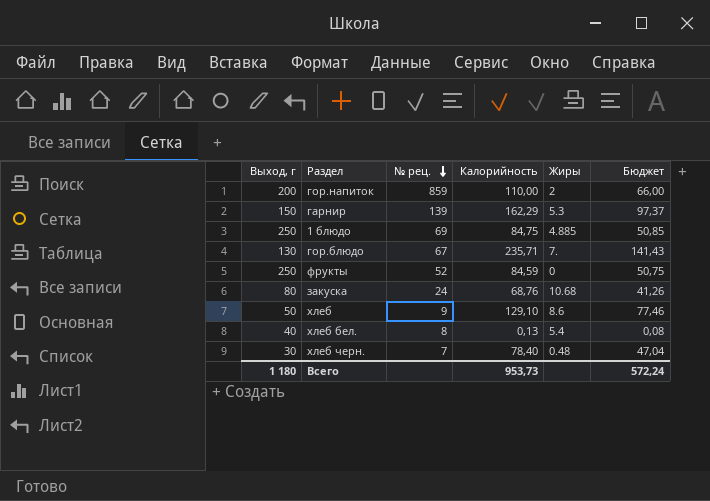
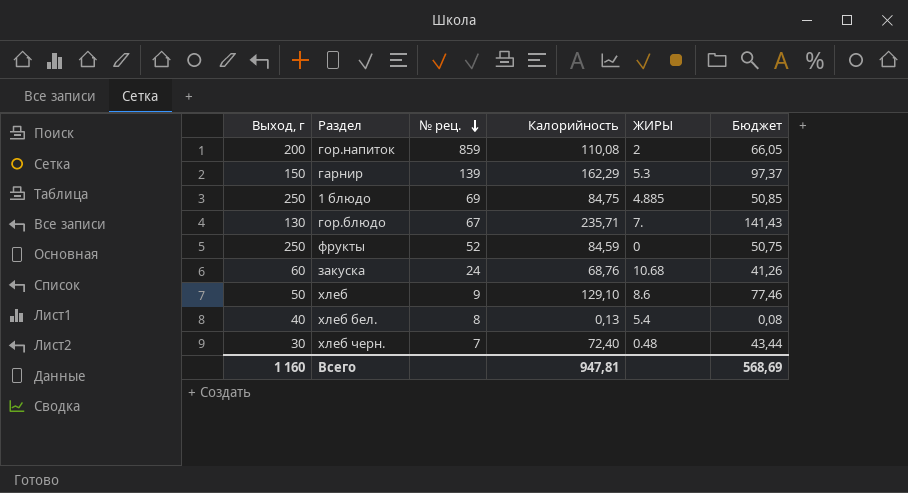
column name: Жиры -> ЖИРЫ
гор.напиток | Калорийность: 110,00 -> 110,08
гор.напиток | Бюджет: 66,00 -> 66,05
закуска | Выход, г: 80 -> 60
хлеб черн. | Калорийность: 78,40 -> 72,40
хлеб черн. | Бюджет: 47,04 -> 43,44
Всего | Выход, г: 1 180 -> 1 160
Всего | Калорийность: 953,73 -> 947,81
Всего | Бюджет: 572,24 -> 568,69

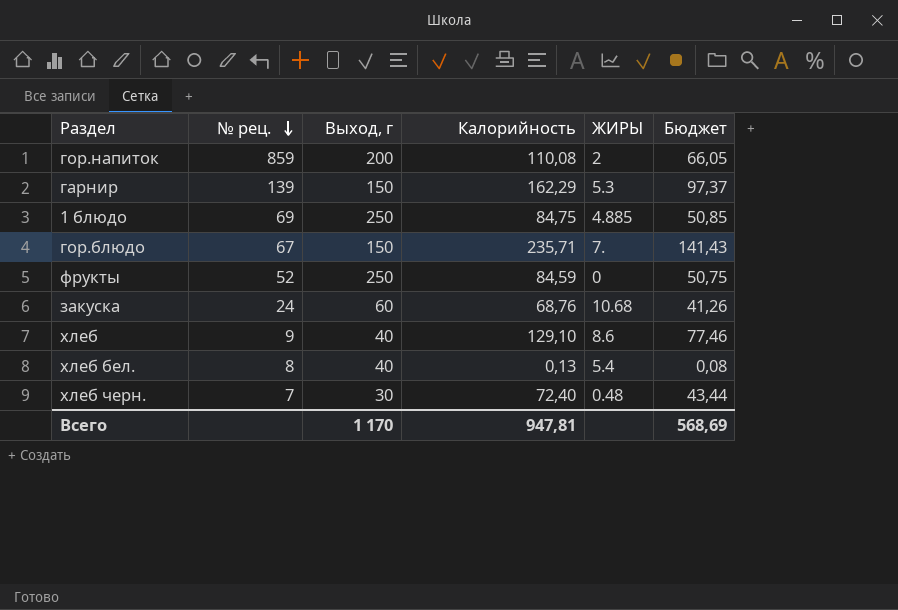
column Выход, г | position: 1 -> 3
гор.блюдо | Выход, г: 130 -> 150
хлеб | Выход, г: 50 -> 40
Всего | Выход, г: 1 160 -> 1 170

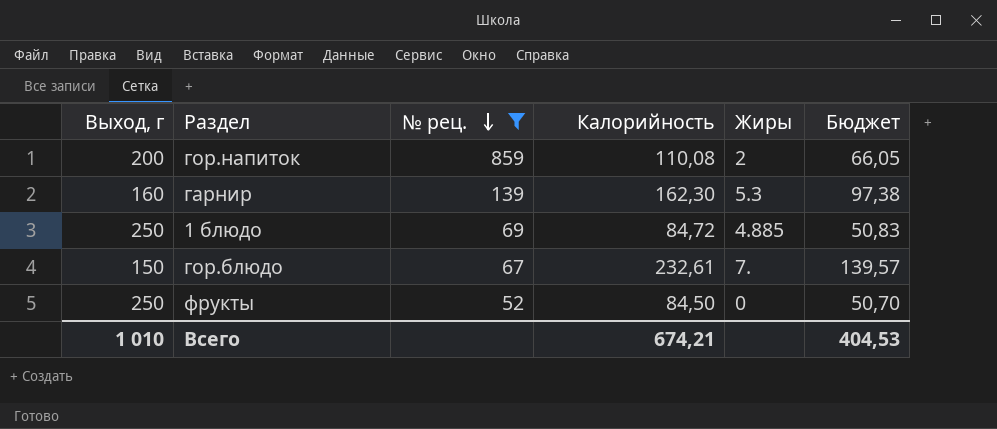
filter: none -> № рец. >= 52
column Выход, г | position: 3 -> 1
column name: ЖИРЫ -> Жиры
гарнир | Выход, г: 150 -> 160
гарнир | Калорийность: 162,29 -> 162,30
гарнир | Бюджет: 97,37 -> 97,38
1 блюдо | Калорийность: 84,75 -> 84,72
1 блюдо | Бюджет: 50,85 -> 50,83
гор.блюдо | Калорийность: 235,71 -> 232,61
гор.блюдо | Бюджет: 141,43 -> 139,57
фрукты | Калорийность: 84,59 -> 84,50
фрукты | Бюджет: 50,75 -> 50,70
Всего | Выход, г: 1 170 -> 1 010
Всего | Калорийность: 947,81 -> 674,21
Всего | Бюджет: 568,69 -> 404,53

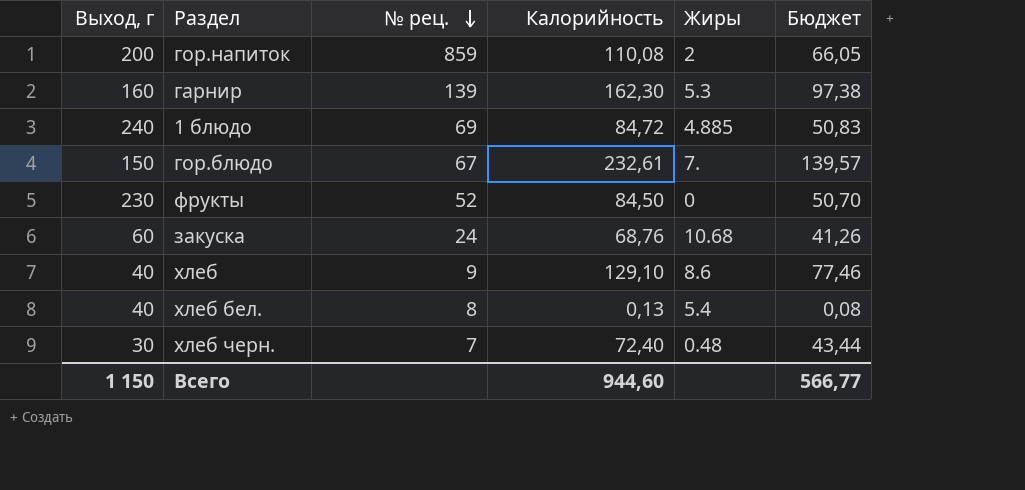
filter: № рец. >= 52 -> none
1 блюдо | Выход, г: 250 -> 240
фрукты | Выход, г: 250 -> 230
Всего | Выход, г: 1 010 -> 1 150
Всего | Калорийность: 674,21 -> 944,60
Всего | Бюджет: 404,53 -> 566,77

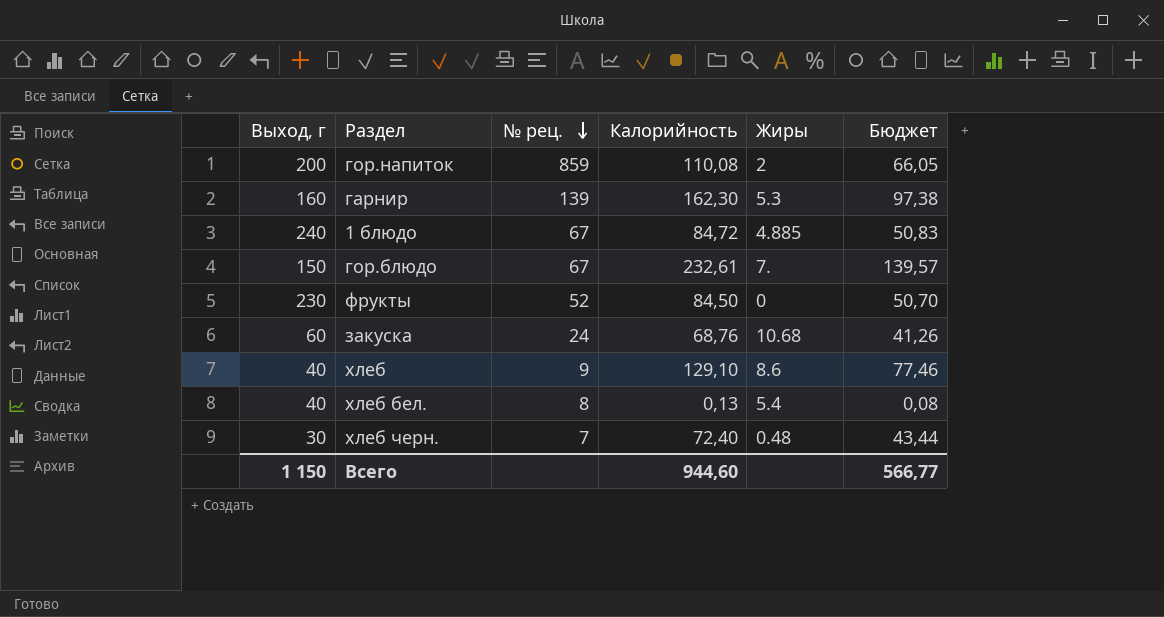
1 блюдо | № рец.: 69 -> 67

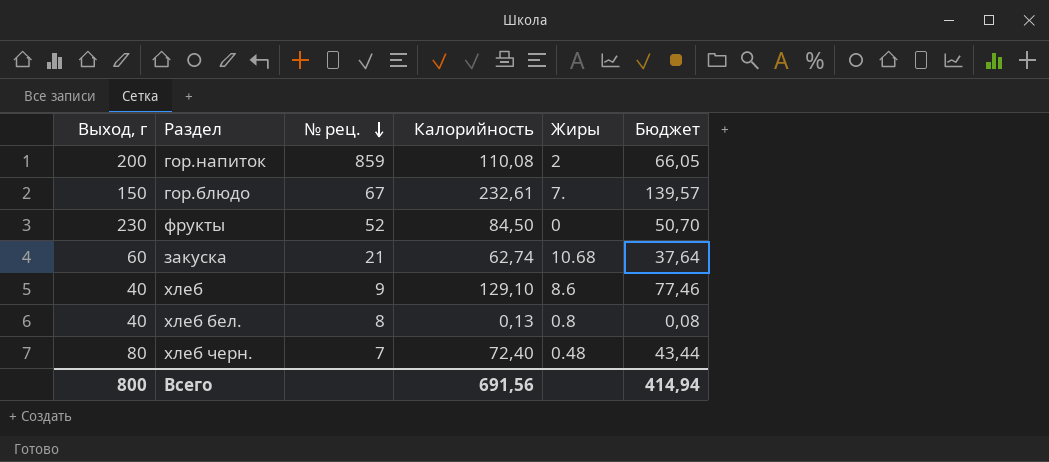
row гарнир: 160 | 139 | 162,30 | 5.3 | 97,38 -> none
row 1 блюдо: 240 | 67 | 84,72 | 4.885 | 50,83 -> none
закуска | № рец.: 24 -> 21
закуска | Калорийность: 68,76 -> 62,74
закуска | Бюджет: 41,26 -> 37,64
хлеб бел. | Жиры: 5.4 -> 0.8
хлеб черн. | Выход, г: 30 -> 80
Всего | Выход, г: 1 150 -> 800
Всего | Калорийность: 944,60 -> 691,56
Всего | Бюджет: 566,77 -> 414,94

